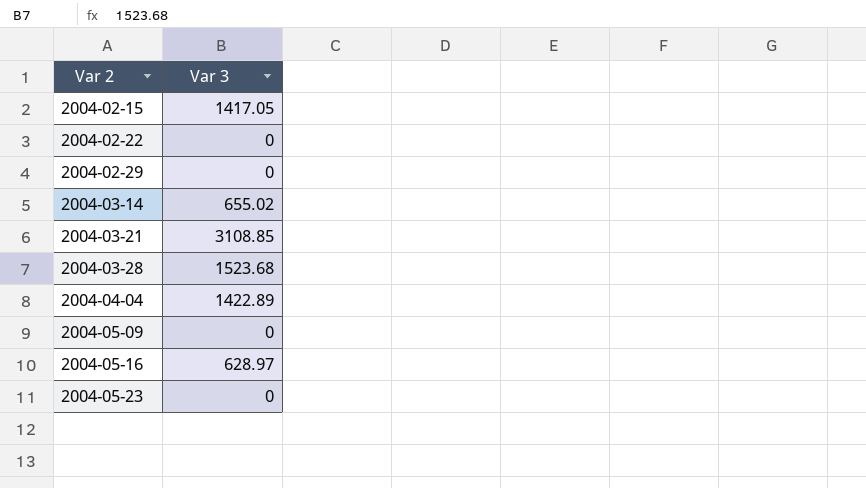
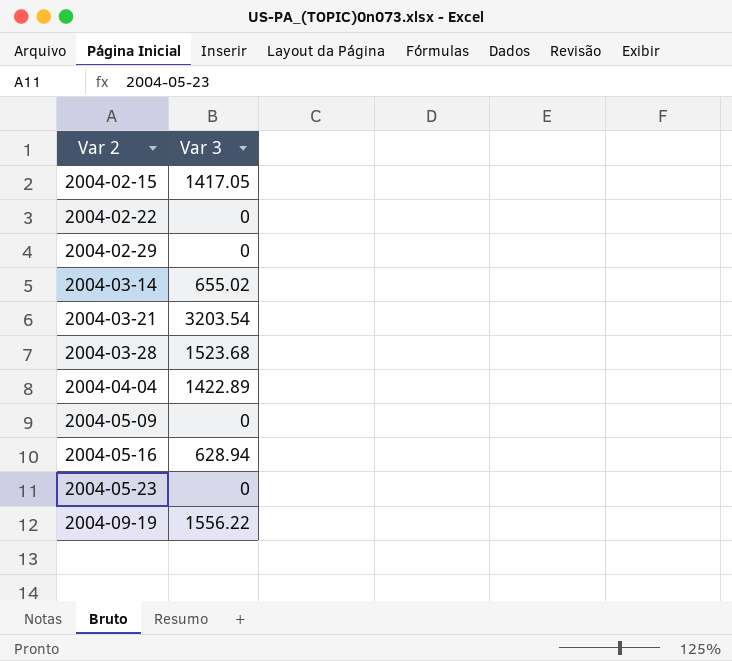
2004-03-21 | Var 3: 3108.85 -> 3203.54
2004-05-16 | Var 3: 628.97 -> 628.94
row 2004-09-19: none -> 1556.22

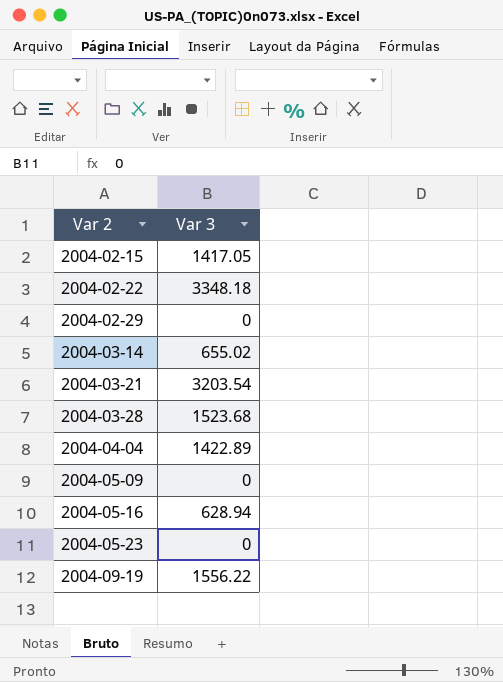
2004-02-22 | Var 3: 0 -> 3348.18

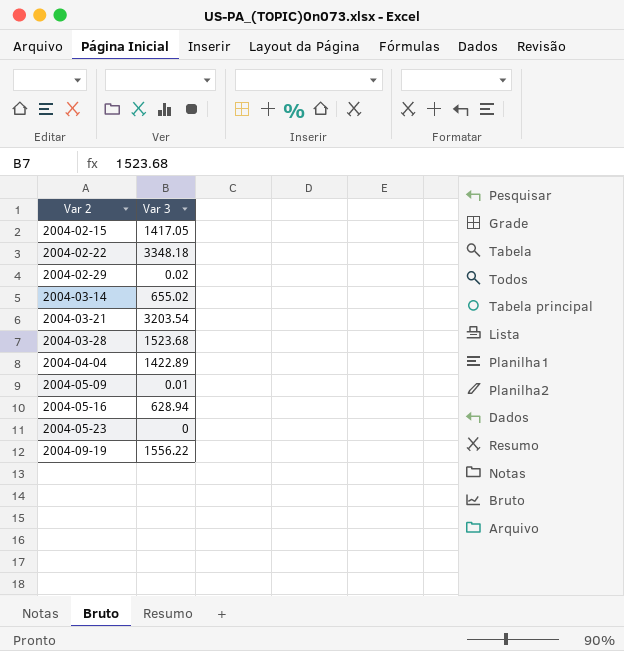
2004-02-29 | Var 3: 0 -> 0.02
2004-05-09 | Var 3: 0 -> 0.01

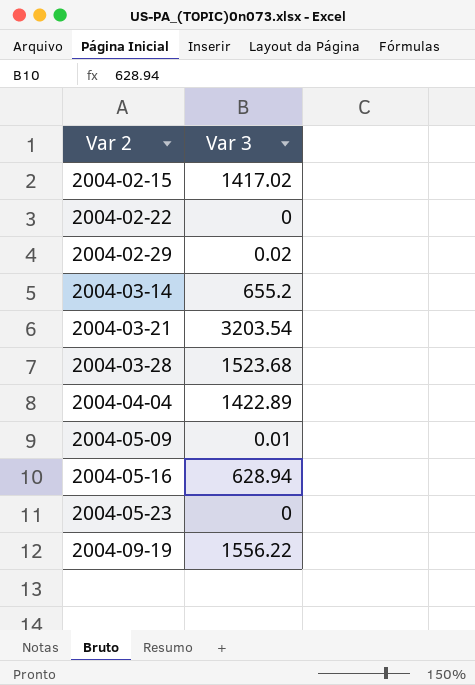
2004-02-15 | Var 3: 1417.05 -> 1417.02
2004-02-22 | Var 3: 3348.18 -> 0
2004-03-14 | Var 3: 655.02 -> 655.2

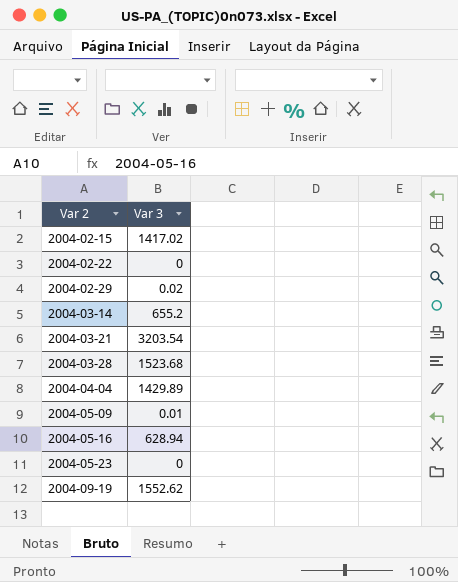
2004-04-04 | Var 3: 1422.89 -> 1429.89
2004-09-19 | Var 3: 1556.22 -> 1552.62

